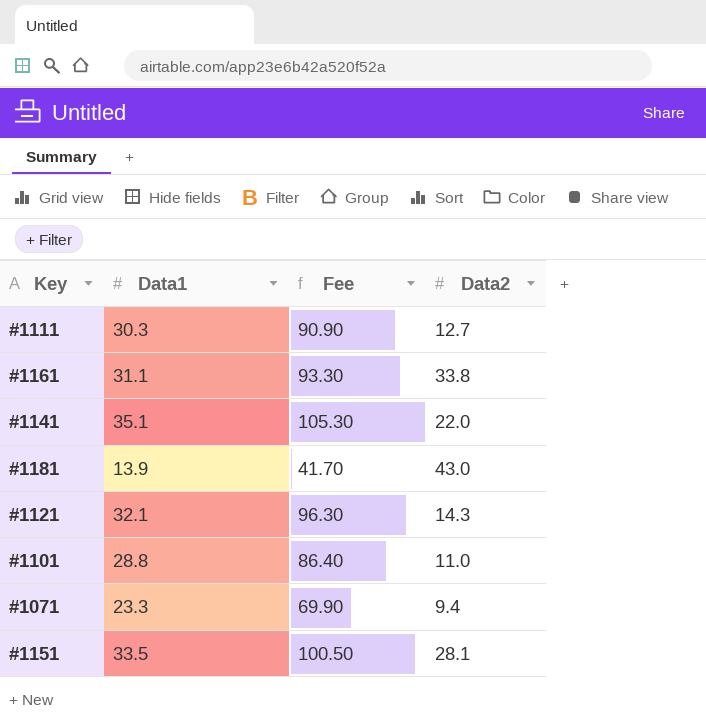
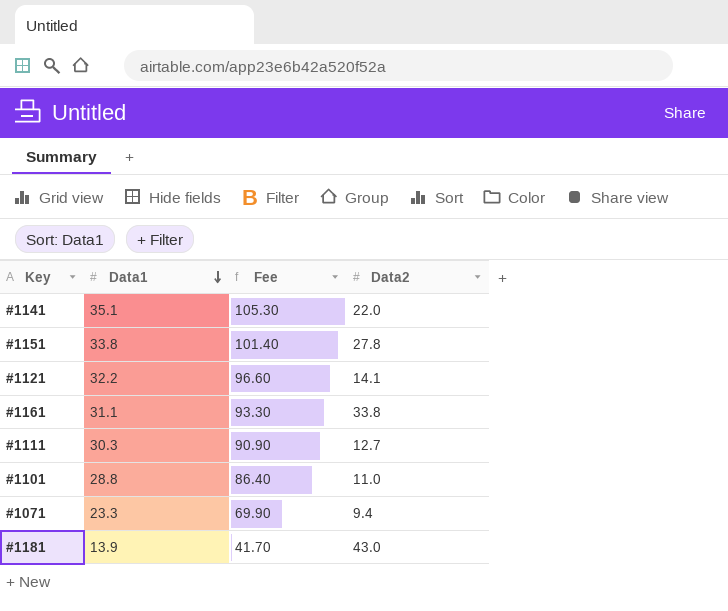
row order: none -> Data1 descending
#1151 | Data1: 33.5 -> 33.8
#1151 | Fee: 100.50 -> 101.40
#1151 | Data2: 28.1 -> 27.8
#1121 | Data1: 32.1 -> 32.2
#1121 | Fee: 96.30 -> 96.60
#1121 | Data2: 14.3 -> 14.1

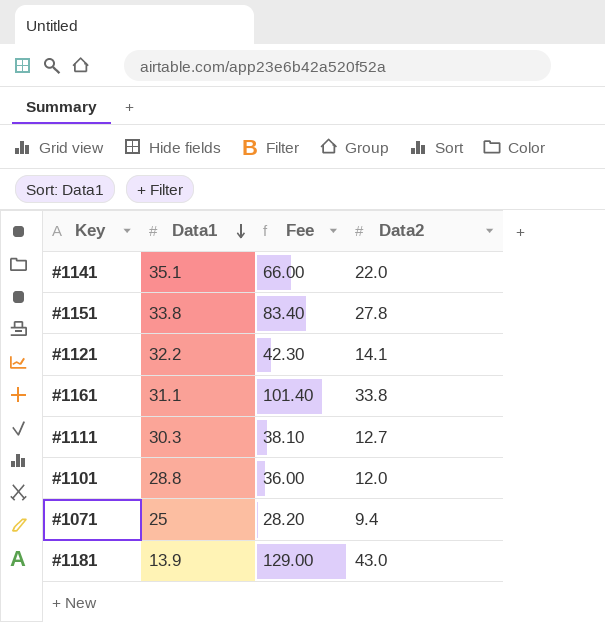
column Fee | formula: [Data1] * 3 -> [Data2] * 3
#1101 | Data2: 11.0 -> 12.0
#1071 | Data1: 23.3 -> 25

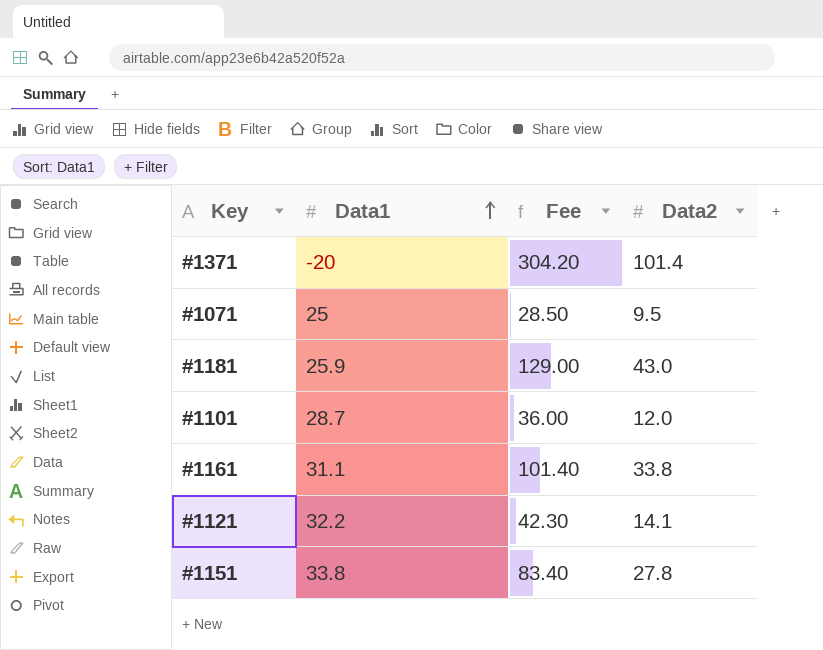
row order: Data1 descending -> Data1 ascending
row #1141: 35.1 | 66.00 | 22.0 -> none
row #1111: 30.3 | 38.10 | 12.7 -> none
row #1371: none -> -20 | 304.20 | 101.4
#1071 | Fee: 28.20 -> 28.50
#1071 | Data2: 9.4 -> 9.5
#1181 | Data1: 13.9 -> 25.9
#1101 | Data1: 28.8 -> 28.7

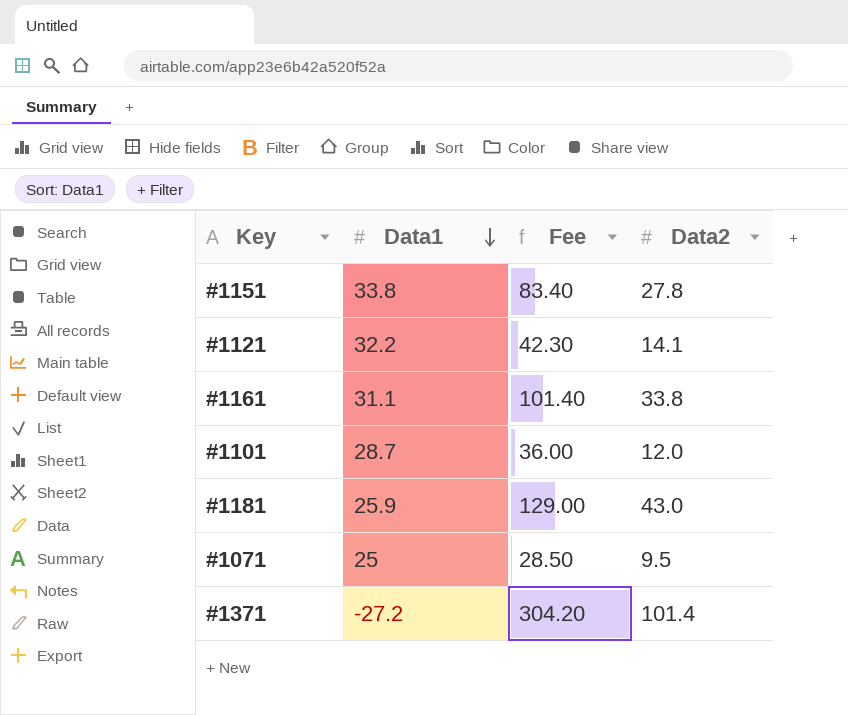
row order: Data1 ascending -> Data1 descending
#1371 | Data1: -20 -> -27.2

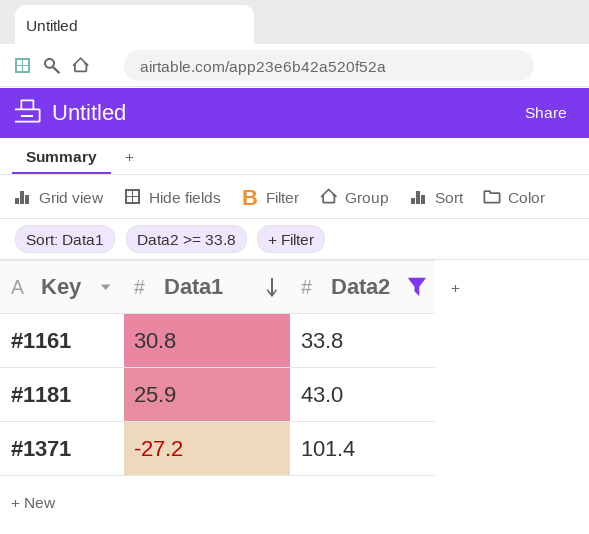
filter: none -> Data2 >= 33.8
column Fee | formula: [Data2] * 3 -> none
#1161 | Data1: 31.1 -> 30.8

